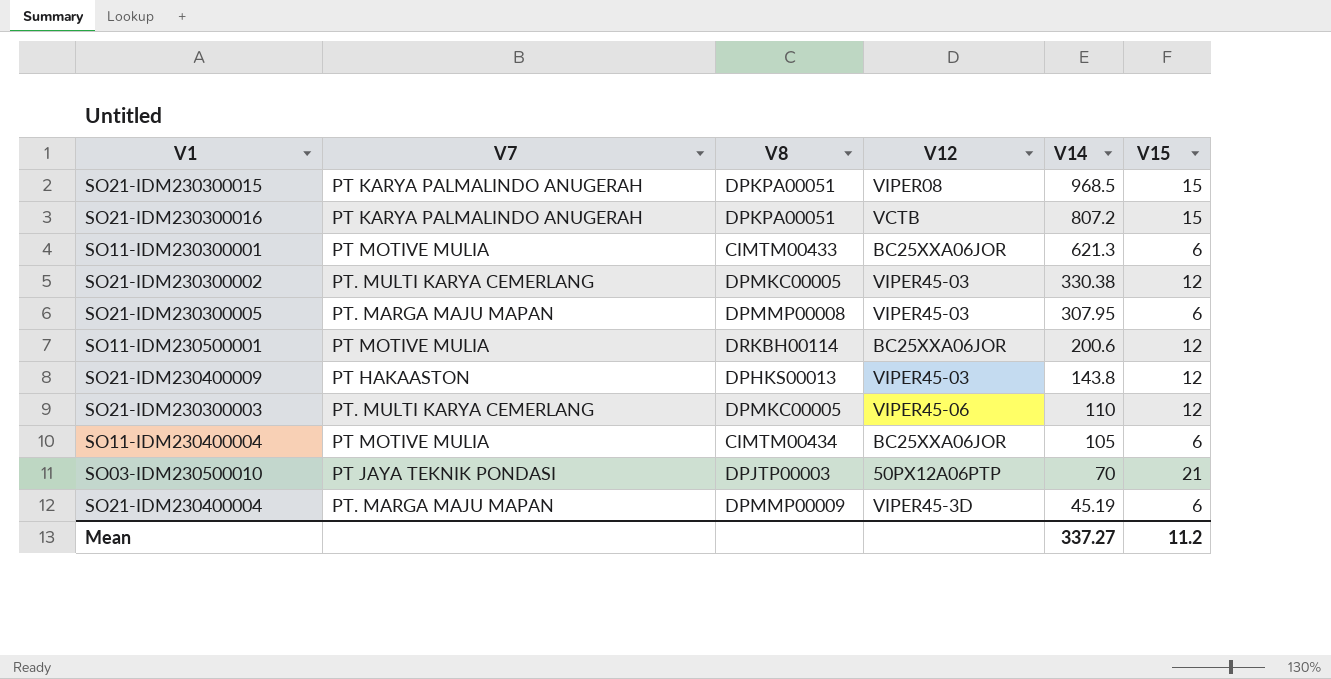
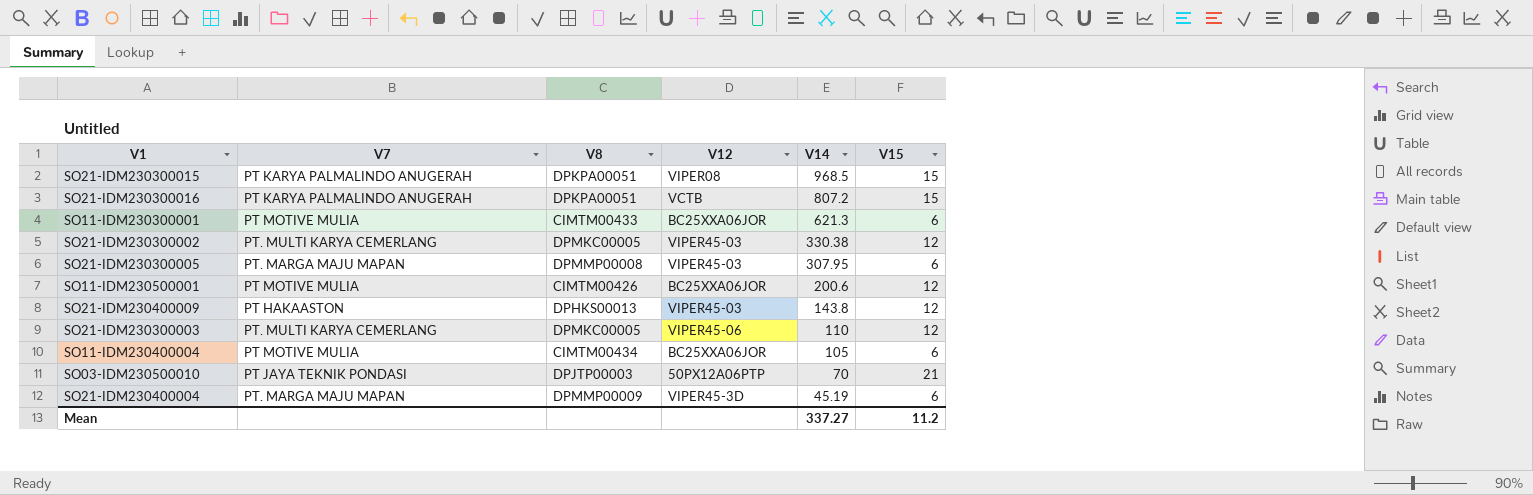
SO11-IDM230500001 | V8: DRKBH00114 -> CIMTM00426

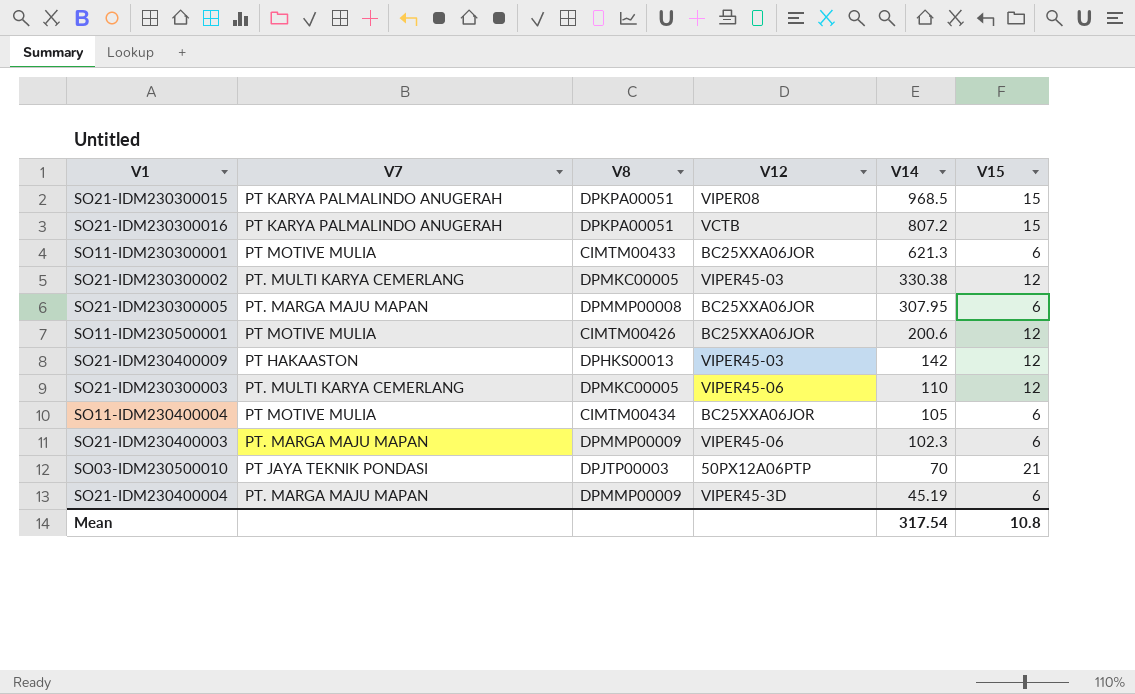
SO21-IDM230300005 | V12: VIPER45-03 -> BC25XXA06JOR
SO21-IDM230400009 | V14: 143.8 -> 142
row SO21-IDM230400003: none -> PT. MARGA MAJU MAPAN | DPMMP00009 | VIPER45-06 | 102.3 | 6
Mean | V14: 337.27 -> 317.54
Mean | V15: 11.2 -> 10.8

